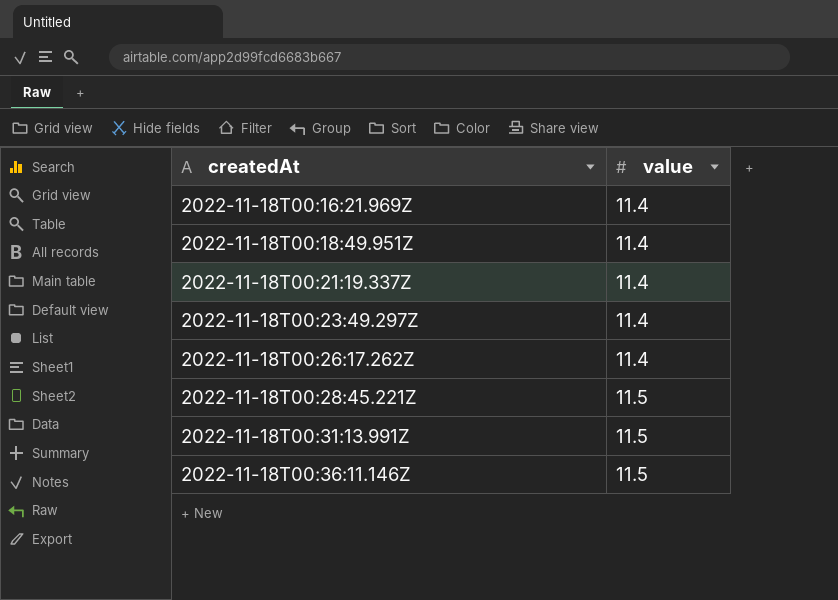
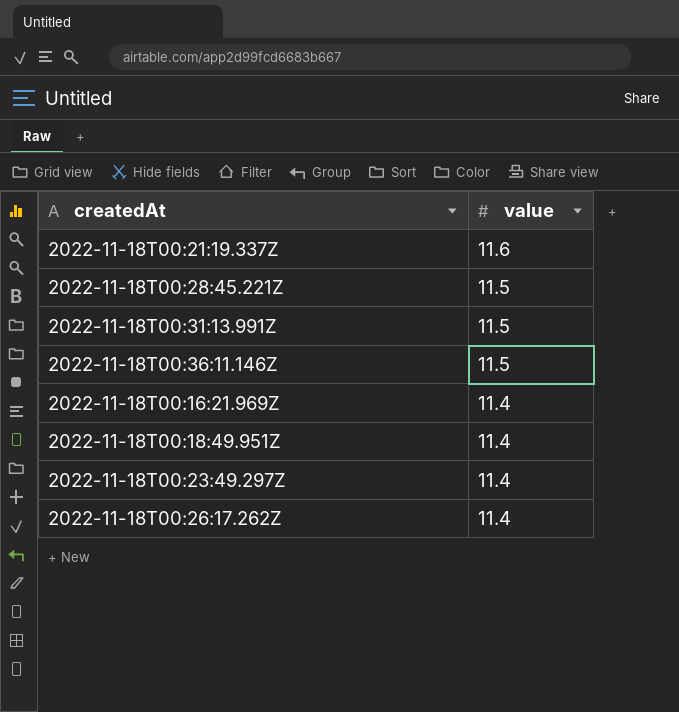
row order: createdAt ascending -> value descending
2022-11-18T00:21:19.337Z | value: 11.4 -> 11.6

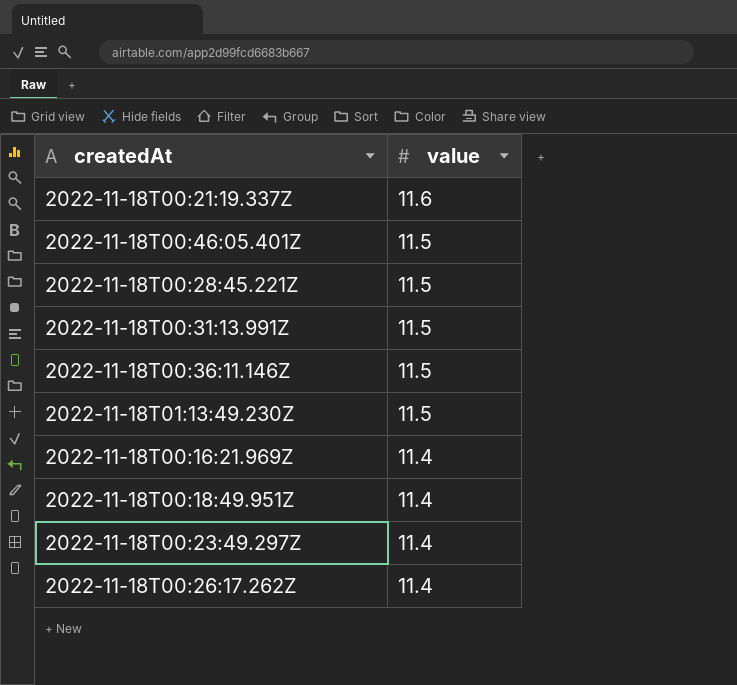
row 2022-11-18T00:46:05.401Z: none -> 11.5
row 2022-11-18T01:13:49.230Z: none -> 11.5

